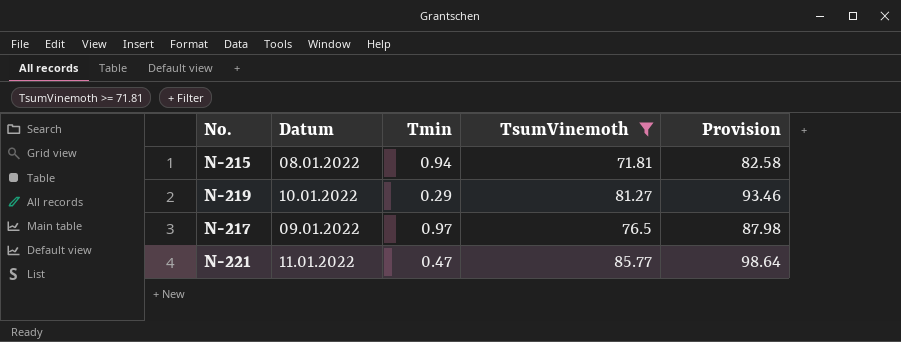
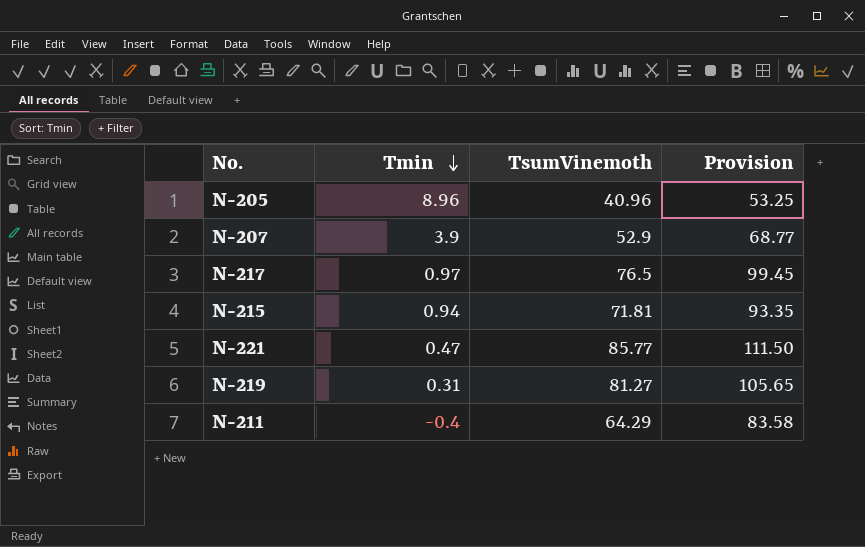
filter: TsumVinemoth >= 71.81 -> none
row order: none -> Tmin descending
column Datum | position: 2 -> none
column Provision | formula: [TsumVinemoth] * 1.15 -> [TsumVinemoth] * 1.3
N-219 | Tmin: 0.29 -> 0.31

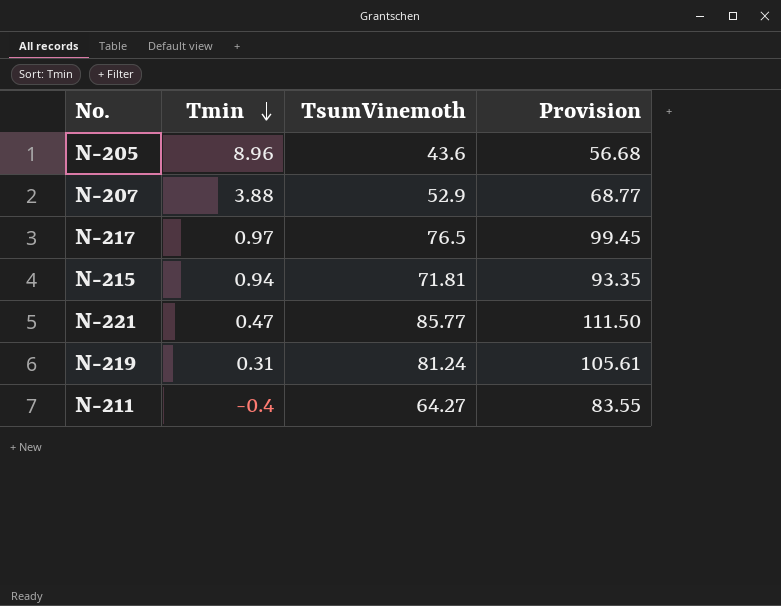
N-205 | TsumVinemoth: 40.96 -> 43.6
N-205 | Provision: 53.25 -> 56.68
N-207 | Tmin: 3.9 -> 3.88
N-219 | TsumVinemoth: 81.27 -> 81.24
N-219 | Provision: 105.65 -> 105.61
N-211 | TsumVinemoth: 64.29 -> 64.27
N-211 | Provision: 83.58 -> 83.55

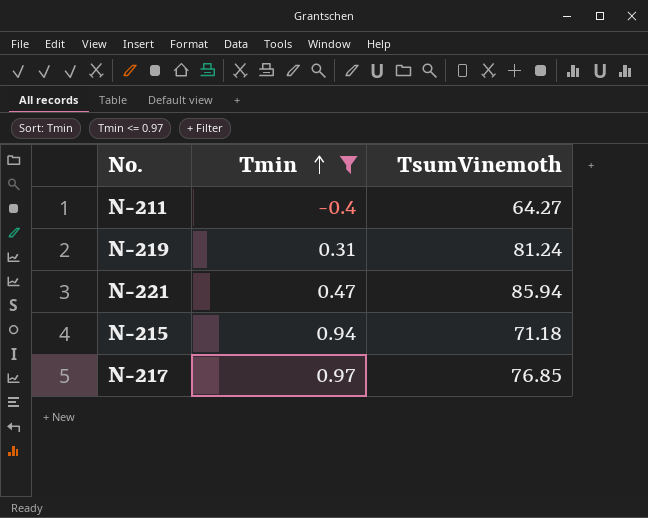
filter: none -> Tmin <= 0.97
row order: Tmin descending -> Tmin ascending
column Provision | formula: [TsumVinemoth] * 1.3 -> none
N-221 | TsumVinemoth: 85.77 -> 85.94
N-215 | TsumVinemoth: 71.81 -> 71.18
N-217 | TsumVinemoth: 76.5 -> 76.85

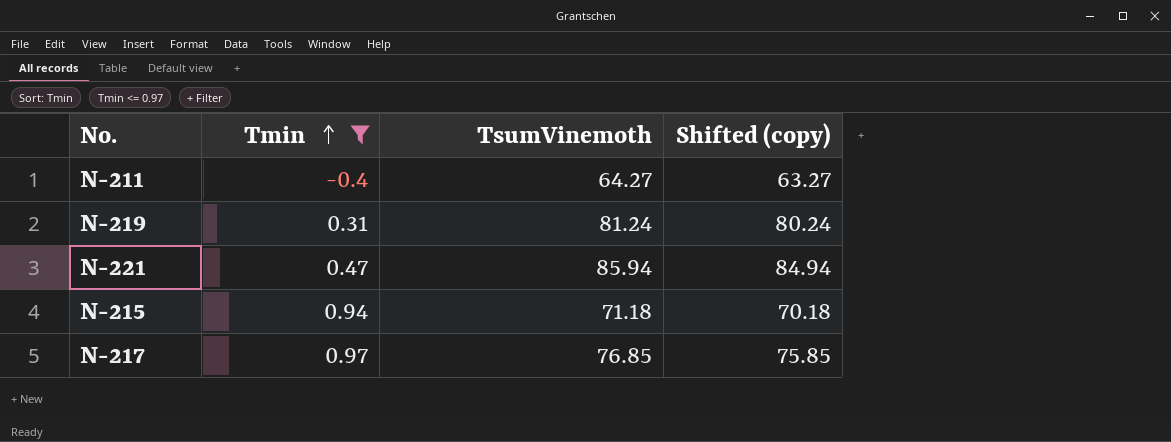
column Shifted (copy) | formula: none -> [TsumVinemoth] - 1

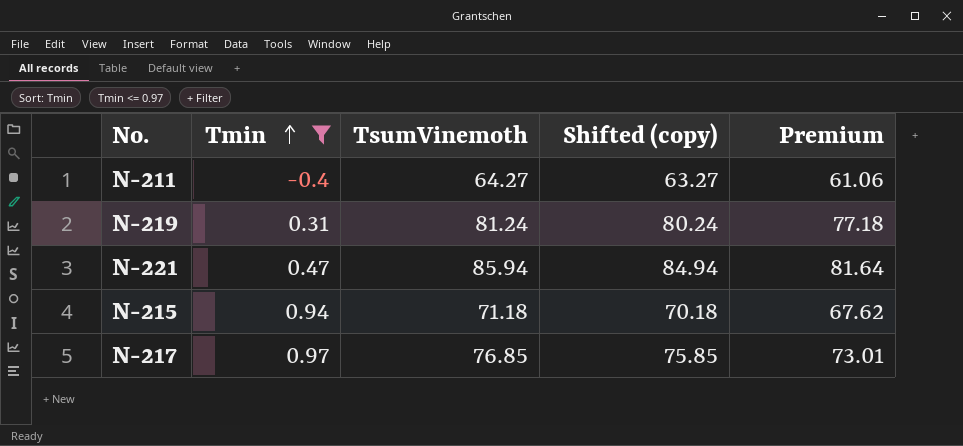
column Premium | formula: none -> [TsumVinemoth] * 0.95

